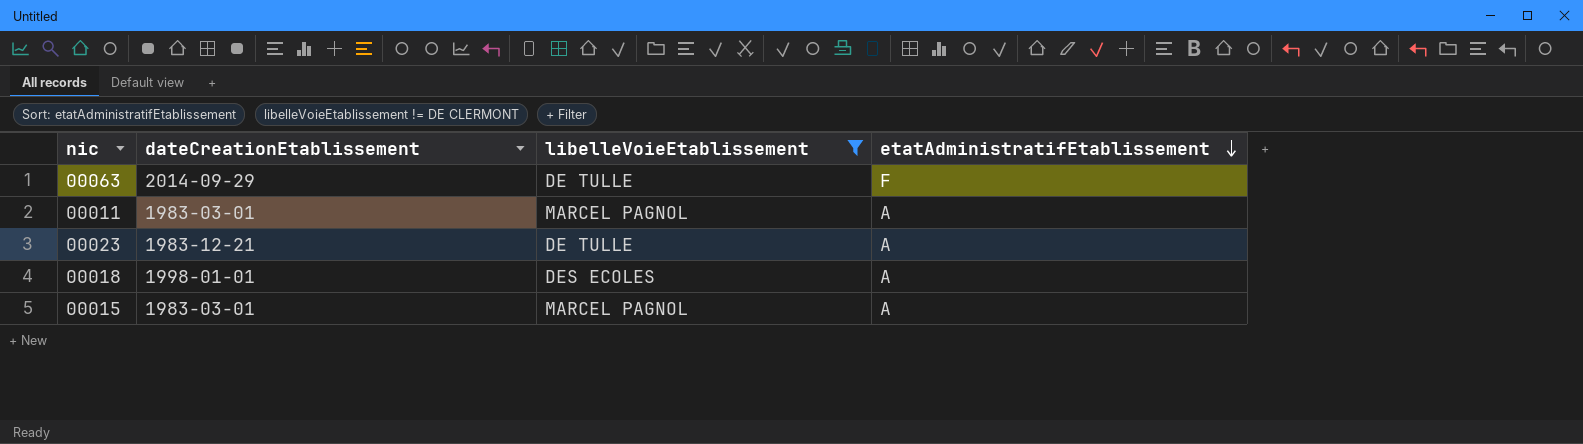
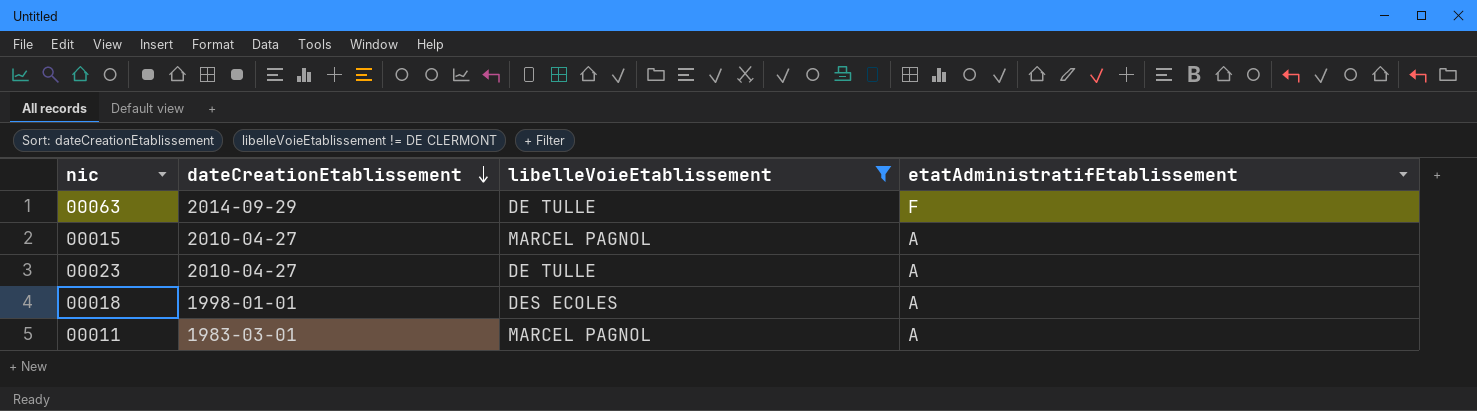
row order: etatAdministratifEtablissement descending -> dateCreationEtablissement descending
00015 | dateCreationEtablissement: 1983-03-01 -> 2010-04-27
00023 | dateCreationEtablissement: 1983-12-21 -> 2010-04-27

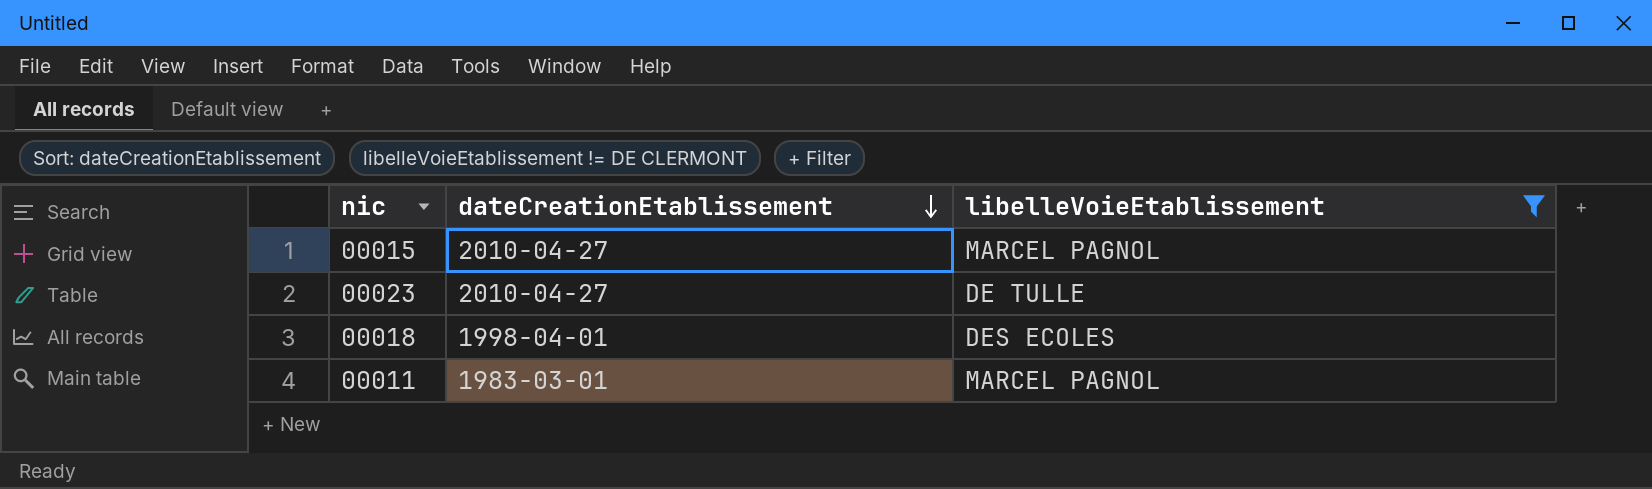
column etatAdministratifEtablissement | position: 4 -> none
row 00063: 2014-09-29 | DE TULLE | F -> none
00018 | dateCreationEtablissement: 1998-01-01 -> 1998-04-01

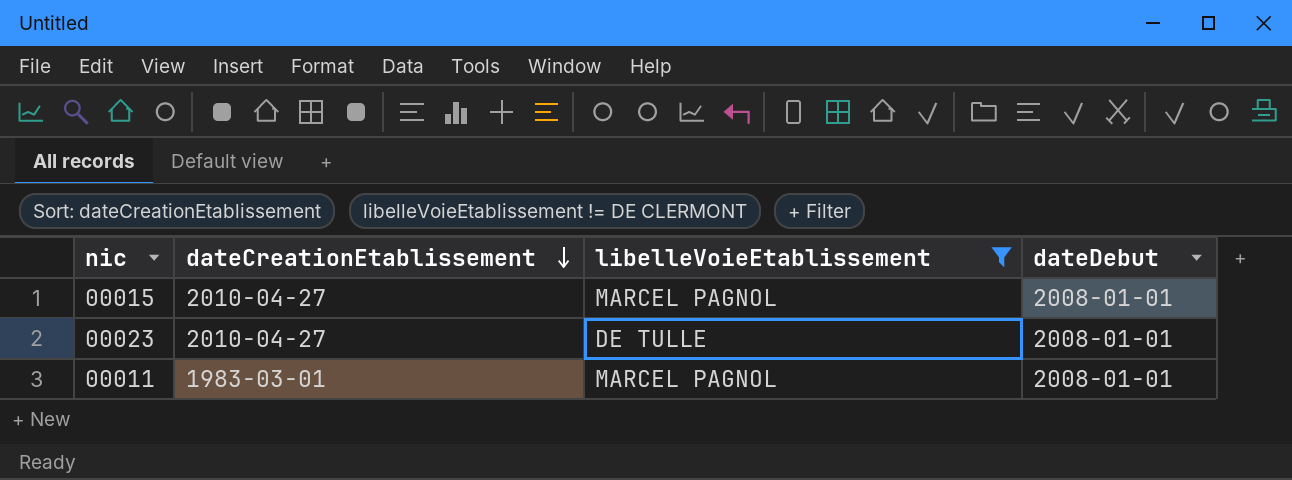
column dateDebut | position: none -> 4
row 00018: 1998-04-01 | DES ECOLES -> none

